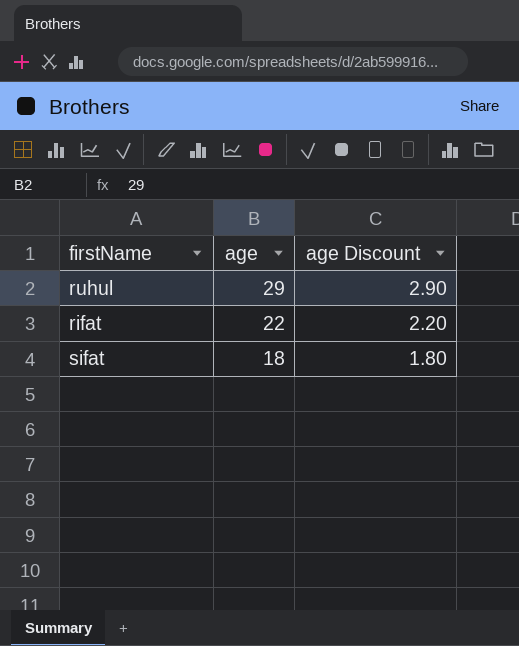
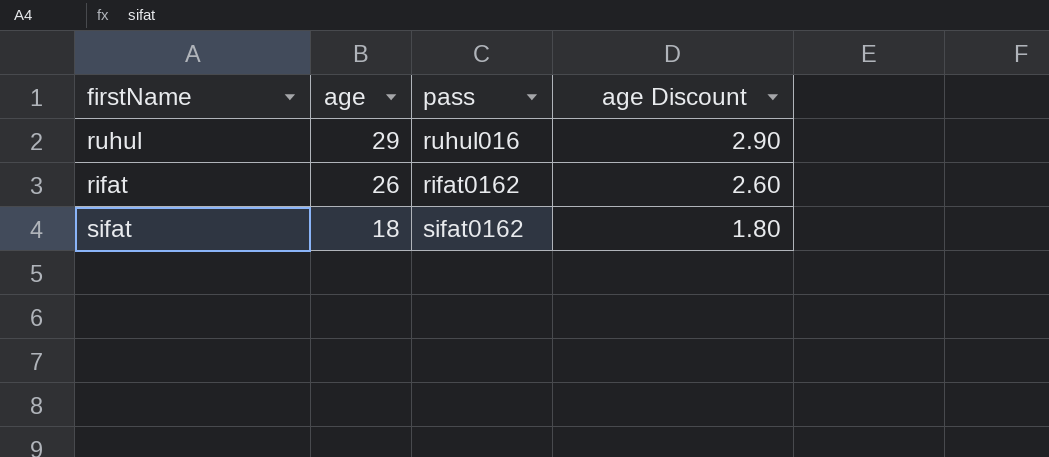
column pass | position: none -> 3
rifat | age: 22 -> 26
rifat | age Discount: 2.20 -> 2.60

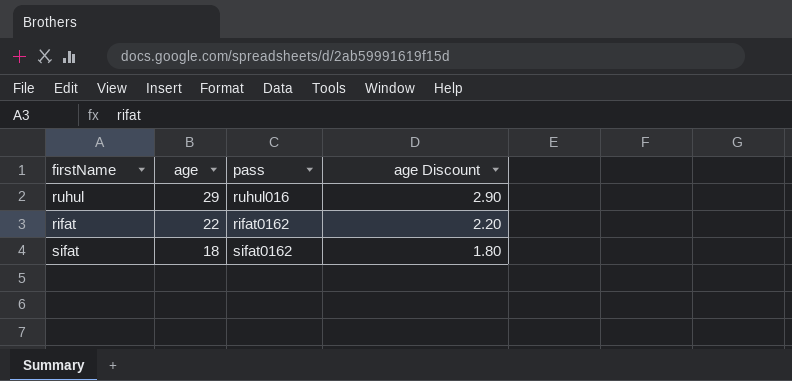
rifat | age: 26 -> 22
rifat | age Discount: 2.60 -> 2.20

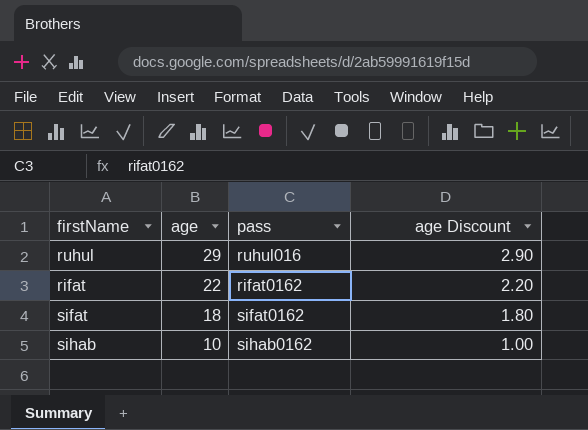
row sihab: none -> 10 | sihab0162 | 1.00

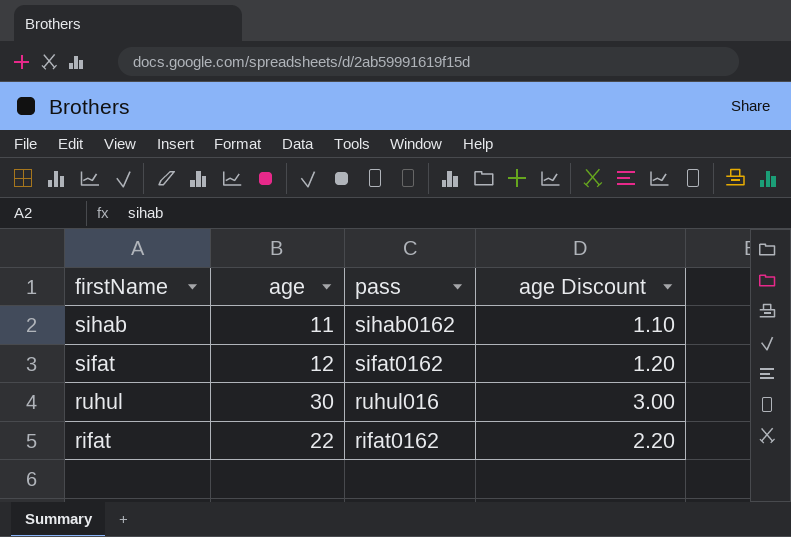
row order: age descending -> firstName descending
sihab | age: 10 -> 11
sihab | age Discount: 1.00 -> 1.10
sifat | age: 18 -> 12
sifat | age Discount: 1.80 -> 1.20
ruhul | age: 29 -> 30
ruhul | age Discount: 2.90 -> 3.00

